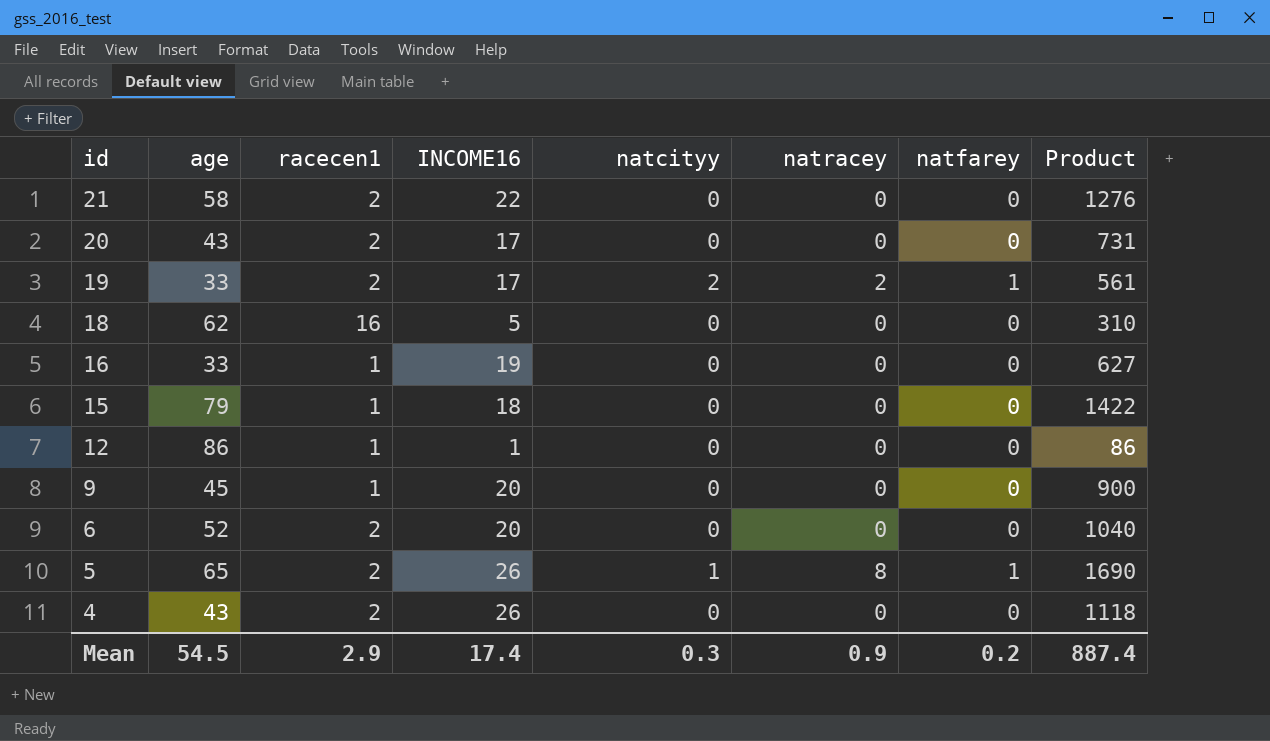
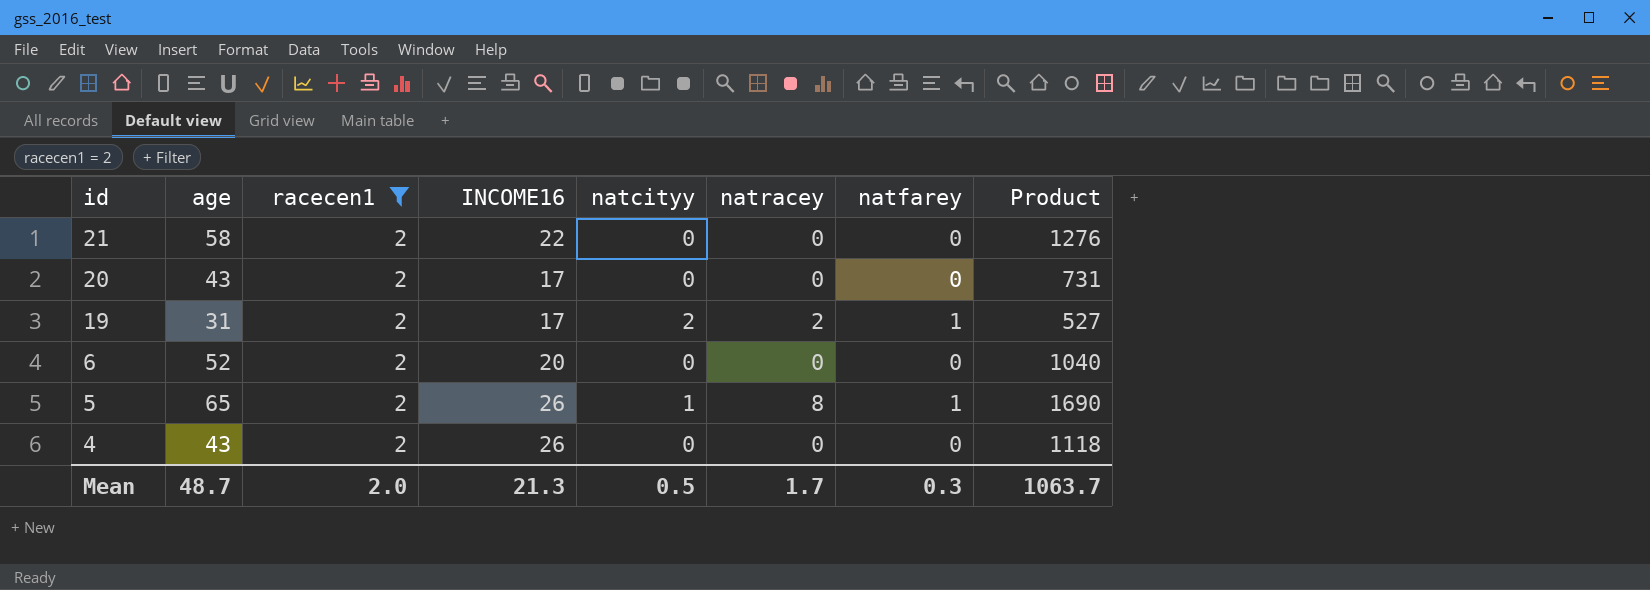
filter: none -> racecen1 = 2
19 | age: 33 -> 31
19 | Product: 561 -> 527
Mean | age: 54.5 -> 48.7
Mean | racecen1: 2.9 -> 2.0
Mean | INCOME16: 17.4 -> 21.3
Mean | natcityy: 0.3 -> 0.5
Mean | natracey: 0.9 -> 1.7
Mean | natfarey: 0.2 -> 0.3
Mean | Product: 887.4 -> 1063.7

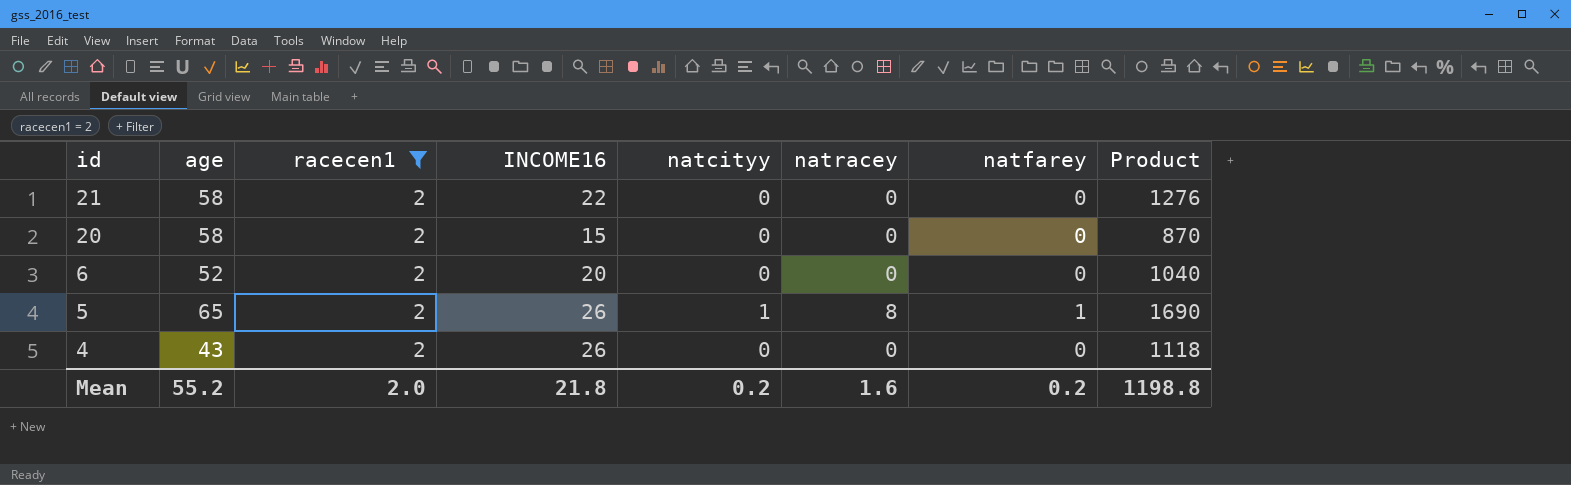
row 19: 31 | 2 | 17 | 2 | 2 | 1 | 527 -> none
20 | age: 43 -> 58
20 | INCOME16: 17 -> 15
20 | Product: 731 -> 870
Mean | age: 48.7 -> 55.2
Mean | INCOME16: 21.3 -> 21.8
Mean | natcityy: 0.5 -> 0.2
Mean | natracey: 1.7 -> 1.6
Mean | natfarey: 0.3 -> 0.2
Mean | Product: 1063.7 -> 1198.8

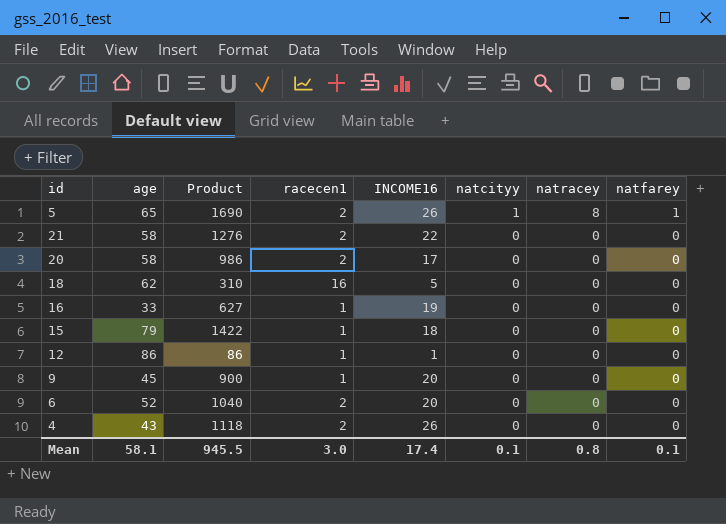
filter: racecen1 = 2 -> none
row order: id descending -> natcityy descending
column Product | position: 8 -> 3
20 | Product: 870 -> 986
20 | INCOME16: 15 -> 17
Mean | age: 55.2 -> 58.1
Mean | Product: 1198.8 -> 945.5
Mean | racecen1: 2.0 -> 3.0
Mean | INCOME16: 21.8 -> 17.4
Mean | natcityy: 0.2 -> 0.1
Mean | natracey: 1.6 -> 0.8
Mean | natfarey: 0.2 -> 0.1

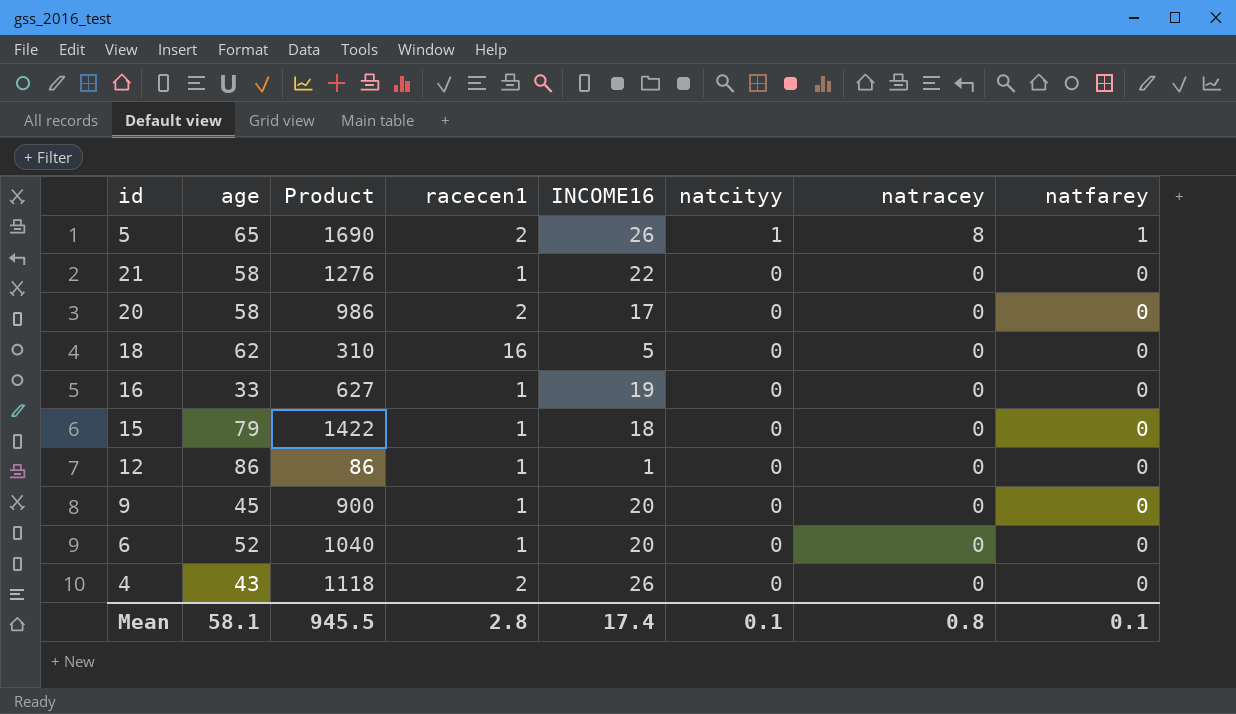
21 | racecen1: 2 -> 1
6 | racecen1: 2 -> 1
Mean | racecen1: 3.0 -> 2.8

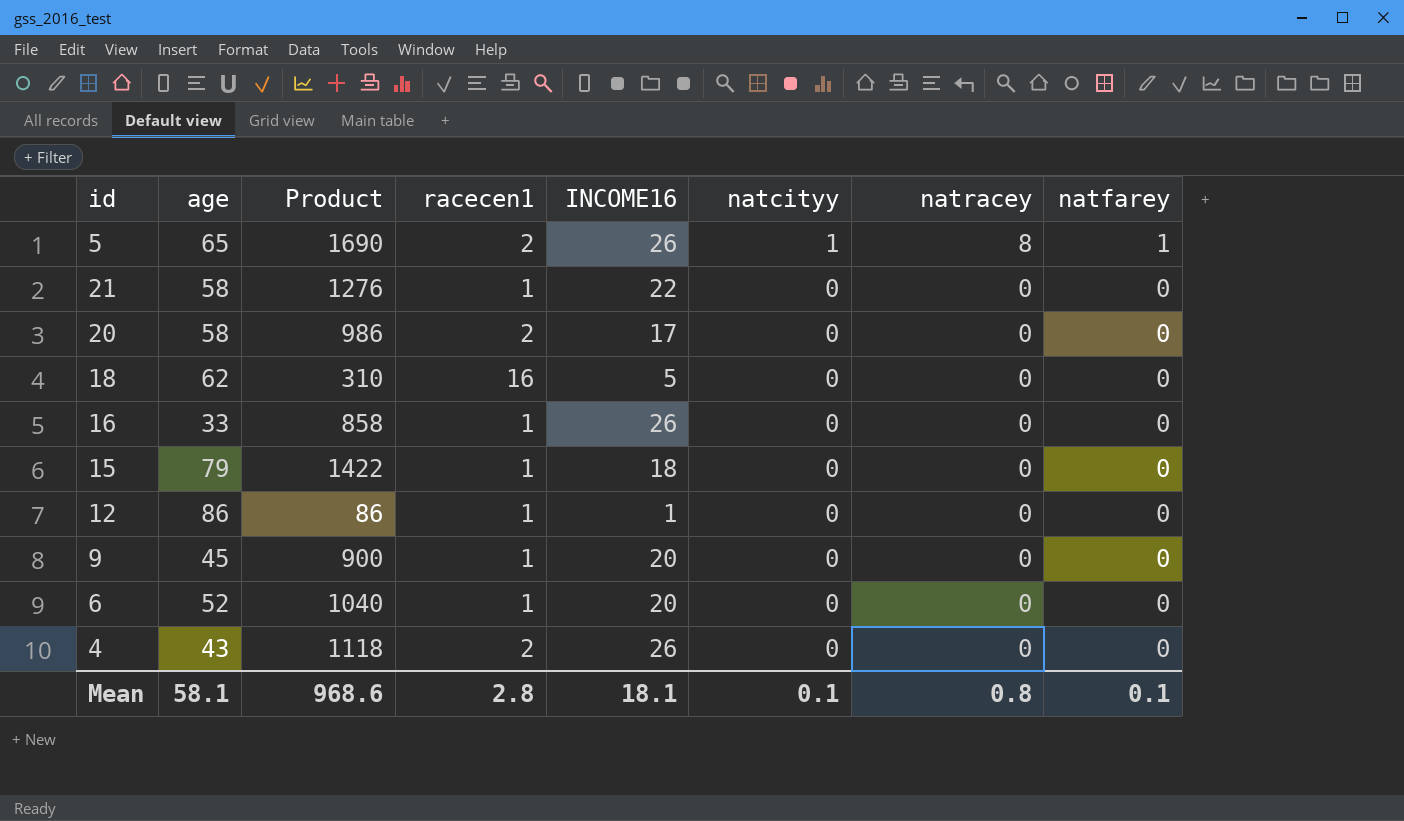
16 | Product: 627 -> 858
16 | INCOME16: 19 -> 26
Mean | Product: 945.5 -> 968.6
Mean | INCOME16: 17.4 -> 18.1

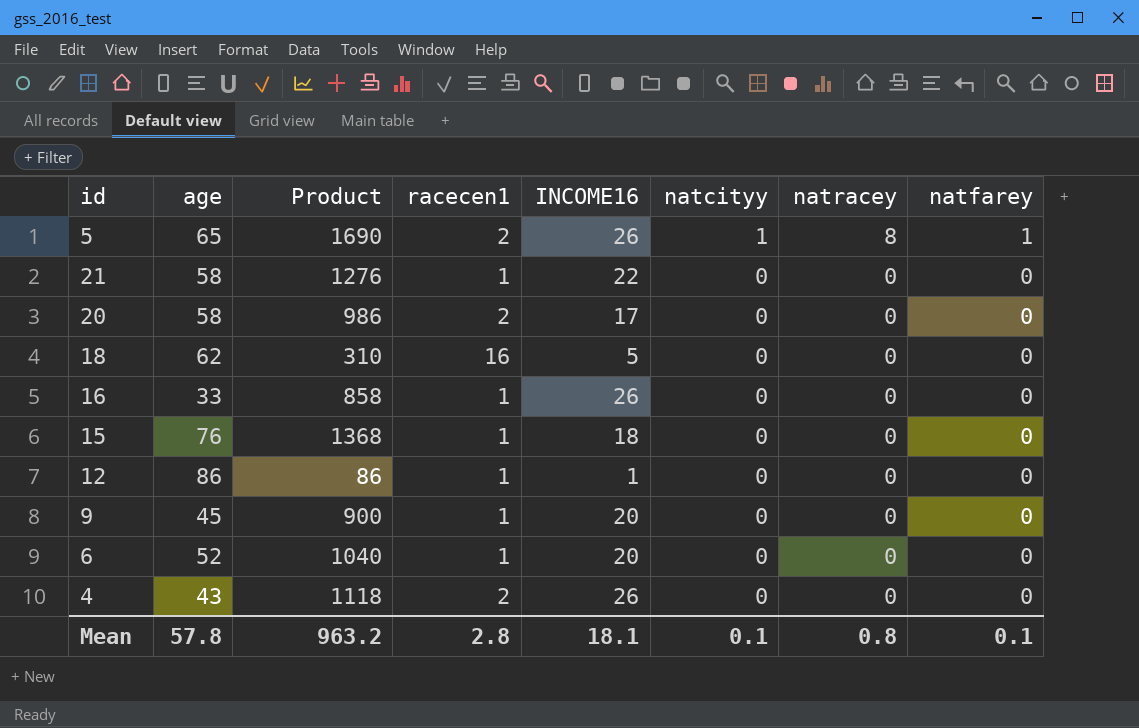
15 | age: 79 -> 76
15 | Product: 1422 -> 1368
Mean | age: 58.1 -> 57.8
Mean | Product: 968.6 -> 963.2

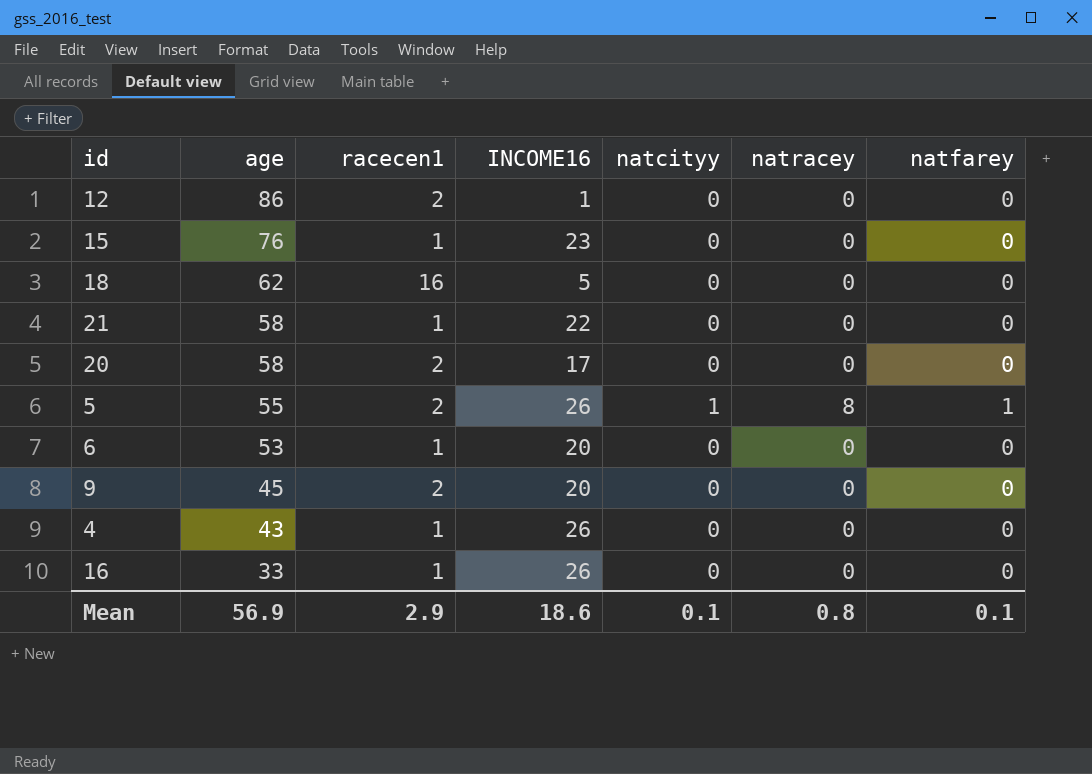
row order: natcityy descending -> age descending
column Product | formula: [age] * [INCOME16] -> none
12 | racecen1: 1 -> 2
15 | INCOME16: 18 -> 23
5 | age: 65 -> 55
6 | age: 52 -> 53
9 | racecen1: 1 -> 2
4 | racecen1: 2 -> 1
Mean | age: 57.8 -> 56.9
Mean | racecen1: 2.8 -> 2.9
Mean | INCOME16: 18.1 -> 18.6

